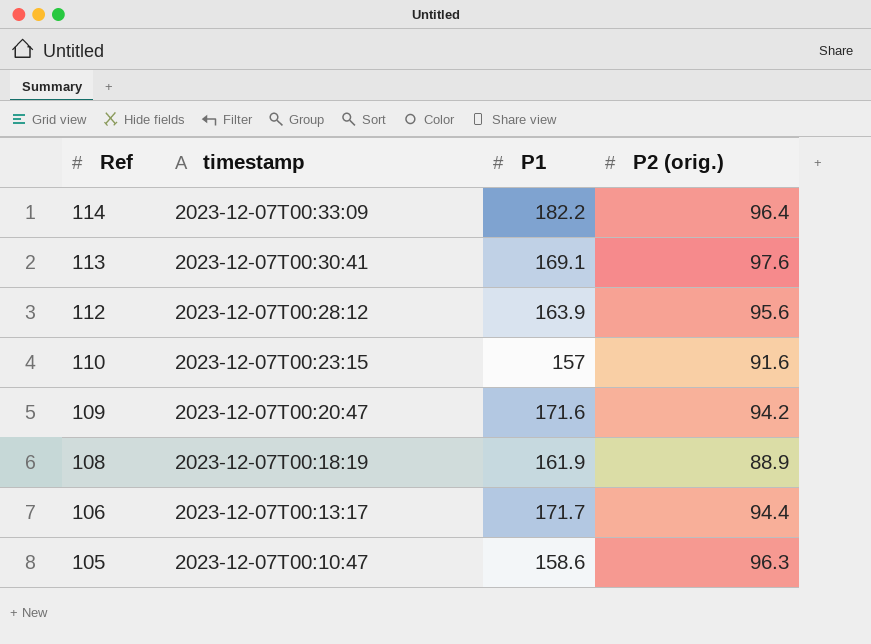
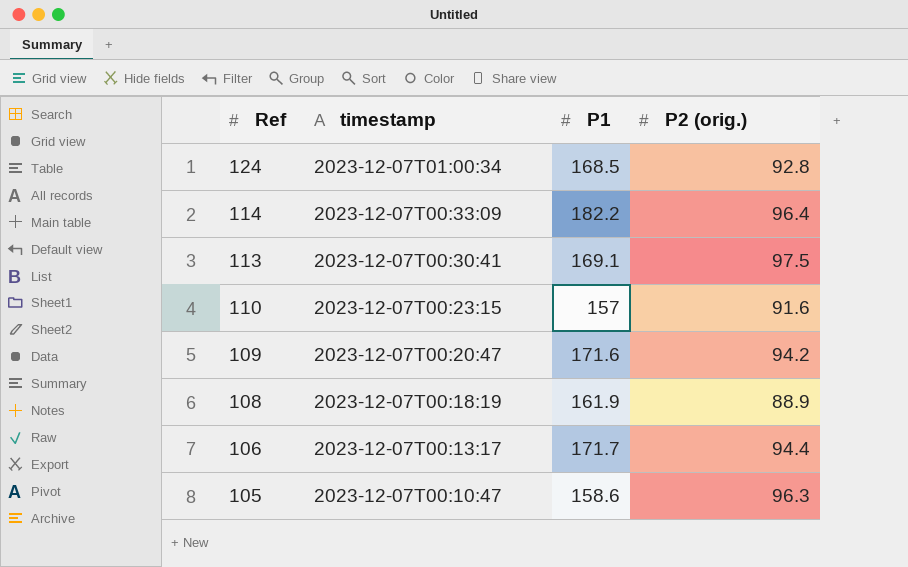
row 112: 2023-12-07T00:28:12 | 163.9 | 95.6 -> none
row 124: none -> 2023-12-07T01:00:34 | 168.5 | 92.8
113 | P2 (orig.): 97.6 -> 97.5

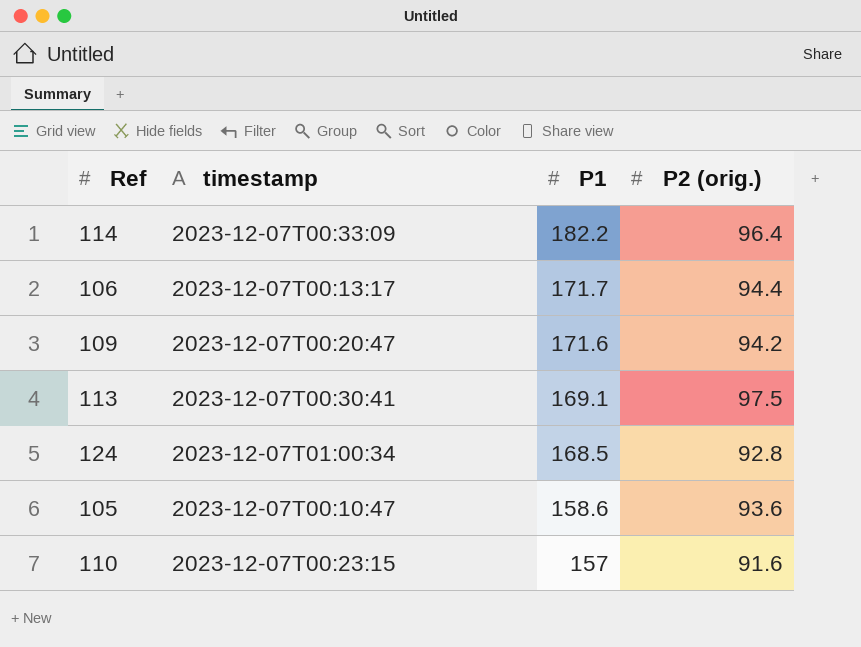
row order: Ref descending -> P1 descending
row 108: 2023-12-07T00:18:19 | 161.9 | 88.9 -> none
105 | P2 (orig.): 96.3 -> 93.6

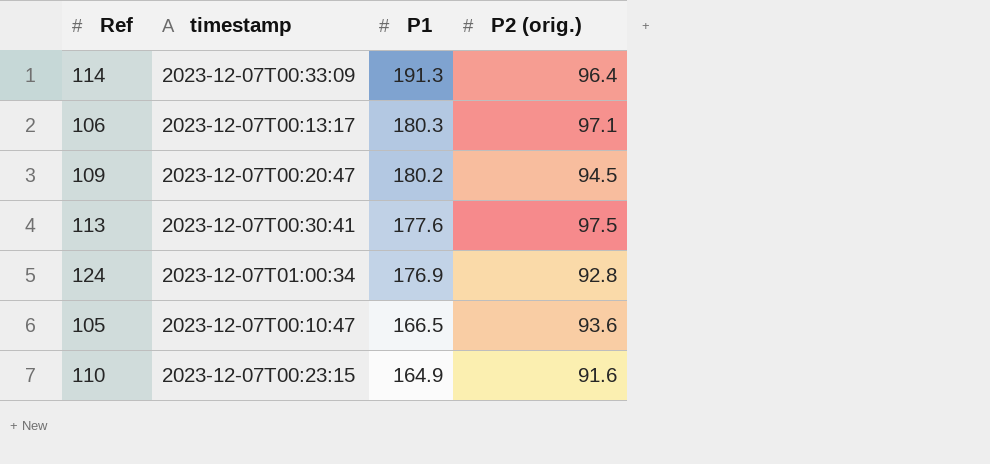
114 | P1: 182.2 -> 191.3
106 | P1: 171.7 -> 180.3
106 | P2 (orig.): 94.4 -> 97.1
109 | P1: 171.6 -> 180.2
109 | P2 (orig.): 94.2 -> 94.5
113 | P1: 169.1 -> 177.6
124 | P1: 168.5 -> 176.9
105 | P1: 158.6 -> 166.5
110 | P1: 157 -> 164.9

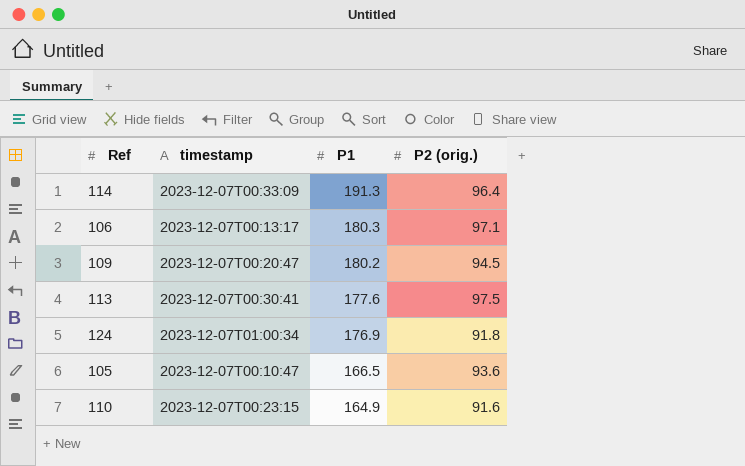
124 | P2 (orig.): 92.8 -> 91.8

